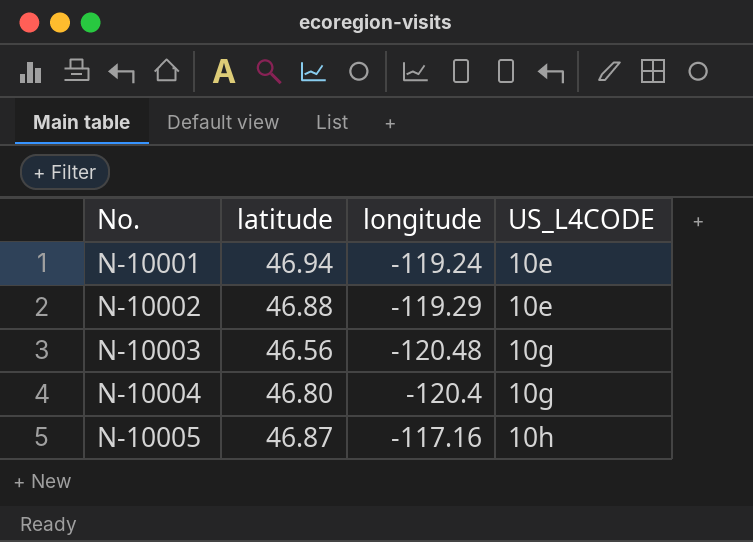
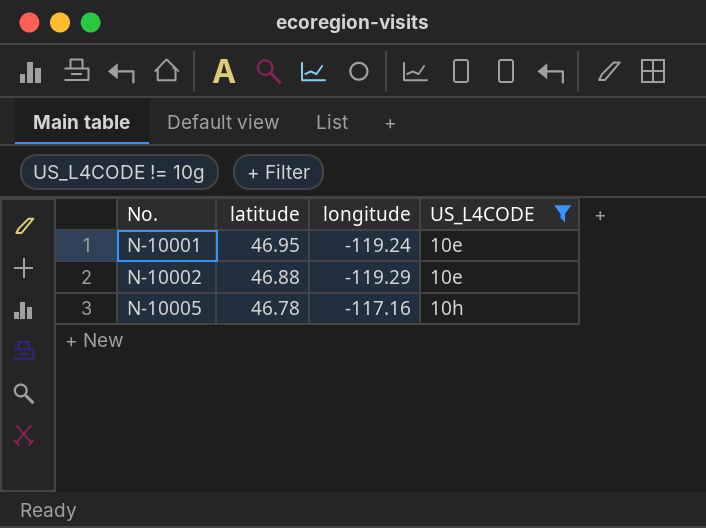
filter: none -> US_L4CODE != 10g
N-10001 | latitude: 46.94 -> 46.95
N-10005 | latitude: 46.87 -> 46.78

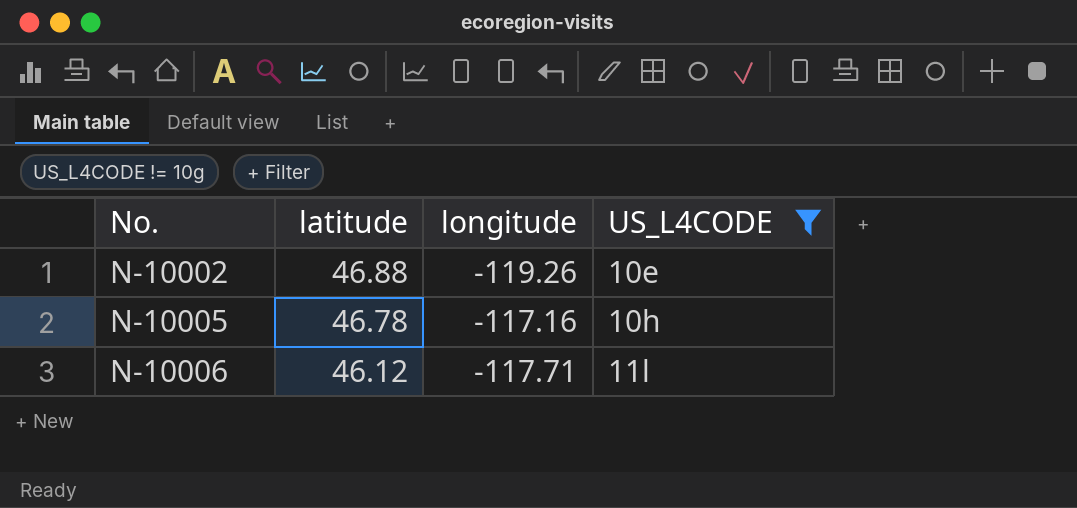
row N-10001: 46.95 | -119.24 | 10e -> none
N-10002 | longitude: -119.29 -> -119.26
row N-10006: none -> 46.12 | -117.71 | 11l

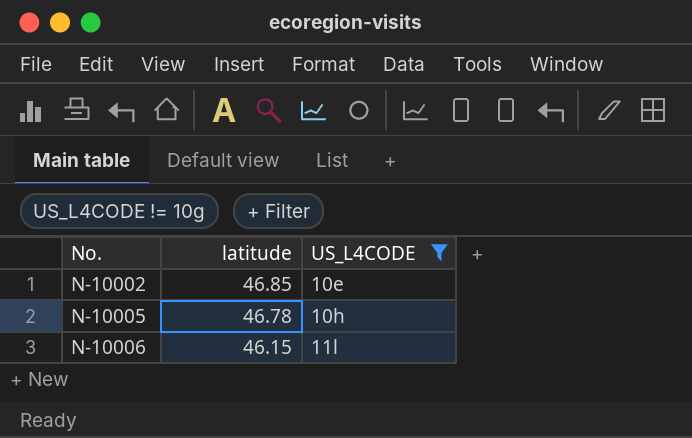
column longitude | position: 3 -> none
N-10002 | latitude: 46.88 -> 46.85
N-10006 | latitude: 46.12 -> 46.15

